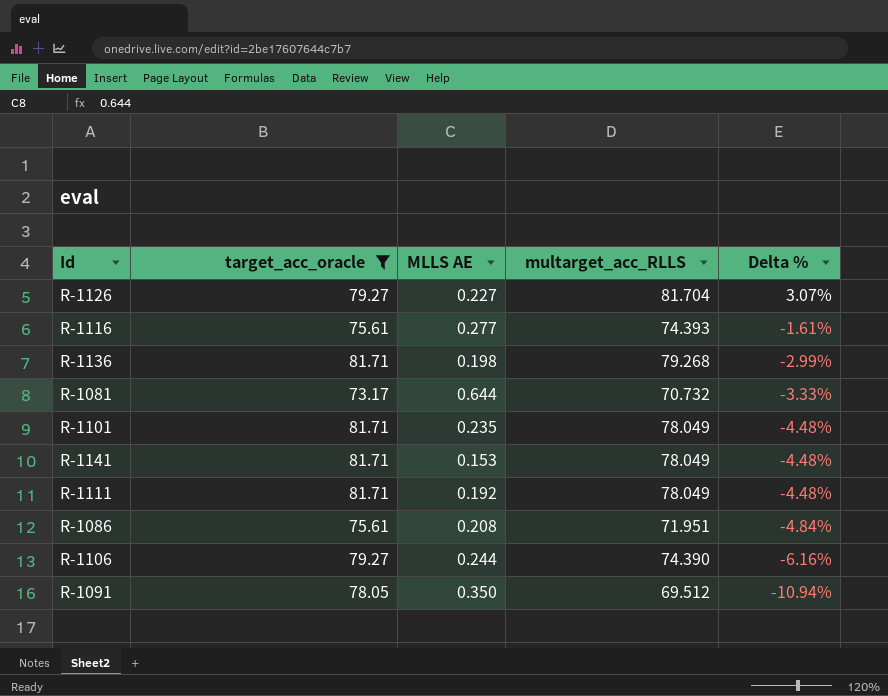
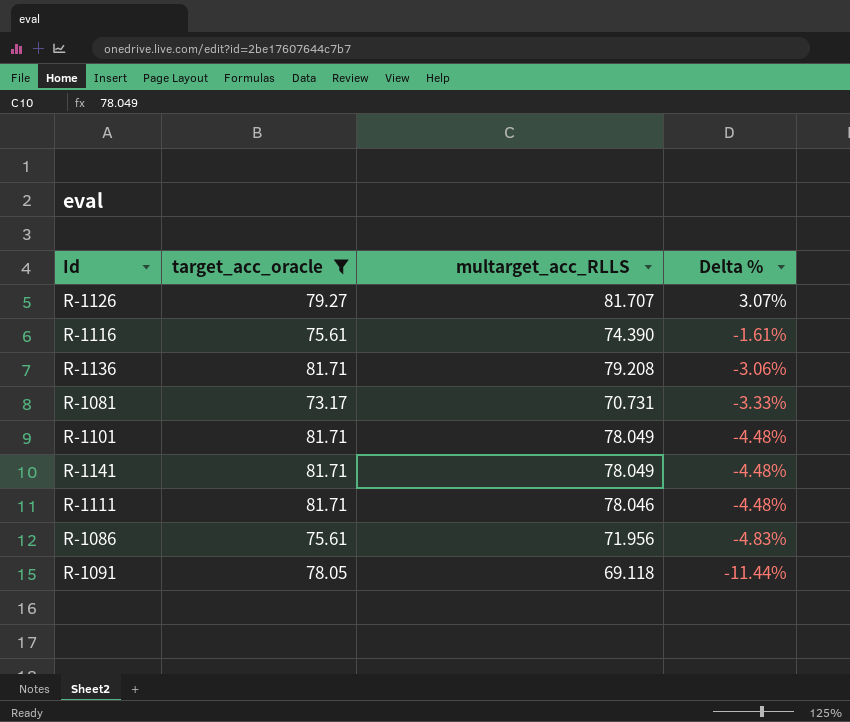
column MLLS AE | position: 3 -> none
row R-1106: 79.27 | 0.244 | 74.390 | -6.16% -> none
R-1126 | multarget_acc_RLLS: 81.704 -> 81.707
R-1116 | multarget_acc_RLLS: 74.393 -> 74.390
R-1136 | multarget_acc_RLLS: 79.268 -> 79.208
R-1136 | Delta %: -2.99% -> -3.06%
R-1081 | multarget_acc_RLLS: 70.732 -> 70.731
R-1111 | multarget_acc_RLLS: 78.049 -> 78.046
R-1086 | multarget_acc_RLLS: 71.951 -> 71.956
R-1086 | Delta %: -4.84% -> -4.83%
R-1091 | multarget_acc_RLLS: 69.512 -> 69.118
R-1091 | Delta %: -10.94% -> -11.44%

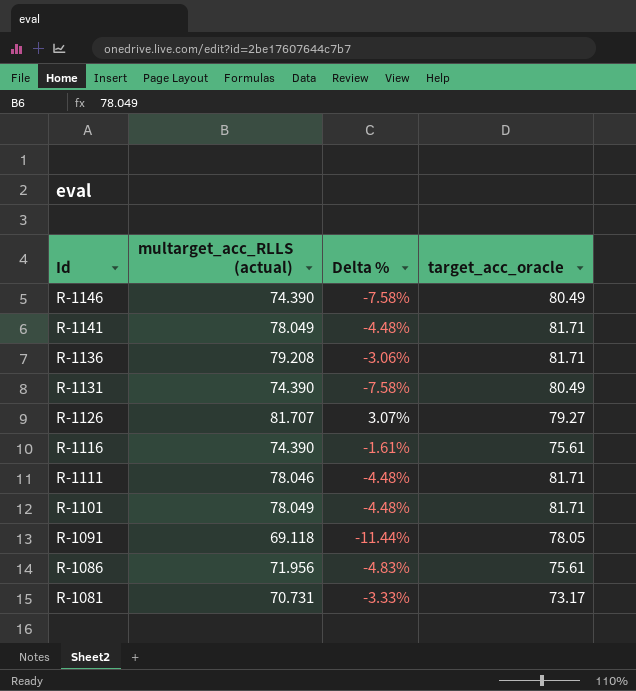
filter: target_acc_oracle != 80.49 -> none
row order: Delta % descending -> Id descending
column name: multarget_acc_RLLS -> multarget_acc_RLLS (actual)
column target_acc_oracle | position: 2 -> 4

